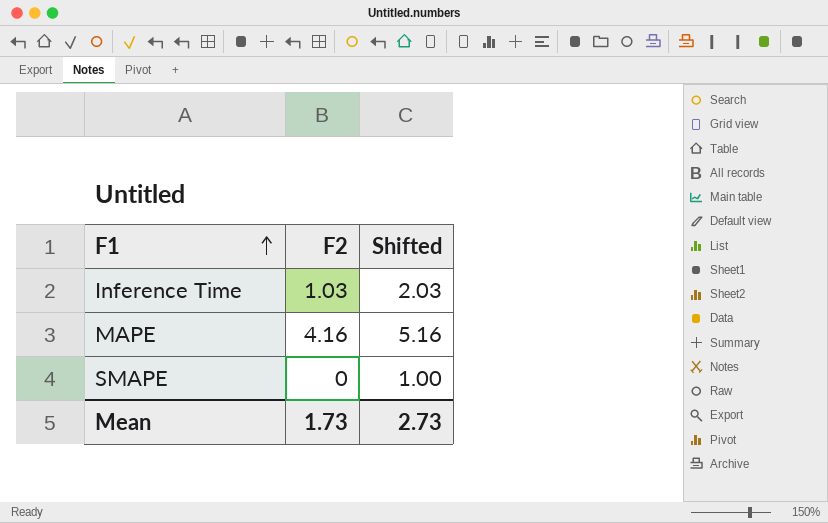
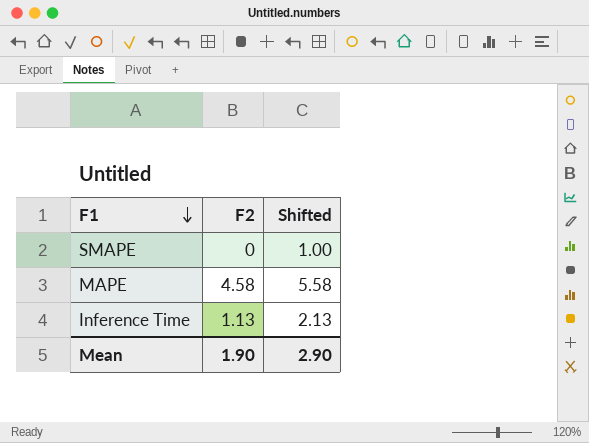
row order: F1 ascending -> F1 descending
MAPE | F2: 4.16 -> 4.58
MAPE | Shifted: 5.16 -> 5.58
Inference Time | F2: 1.03 -> 1.13
Inference Time | Shifted: 2.03 -> 2.13
Mean | F2: 1.73 -> 1.90
Mean | Shifted: 2.73 -> 2.90

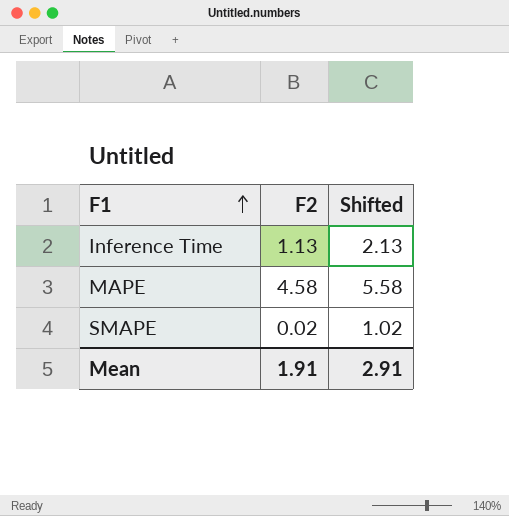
row order: F1 descending -> F1 ascending
SMAPE | F2: 0 -> 0.02
SMAPE | Shifted: 1.00 -> 1.02
Mean | F2: 1.90 -> 1.91
Mean | Shifted: 2.90 -> 2.91

